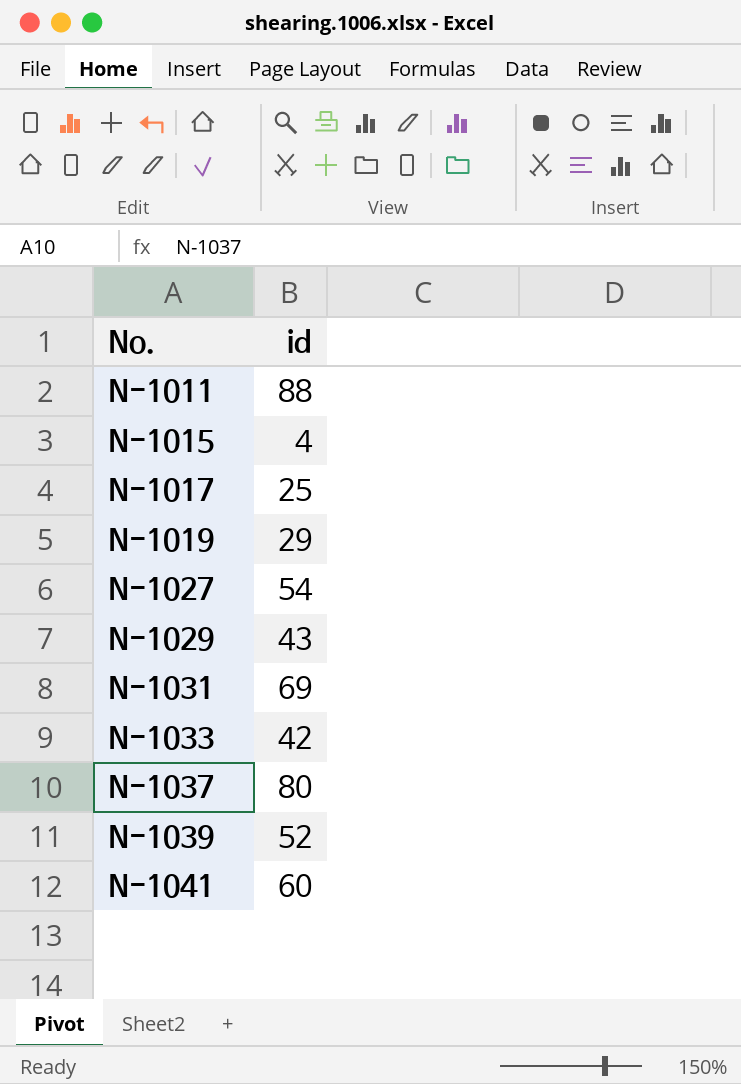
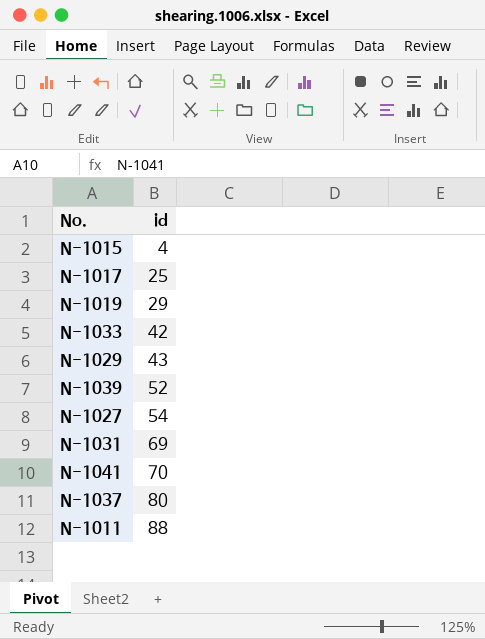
row order: No. ascending -> id ascending
N-1041 | id: 60 -> 70

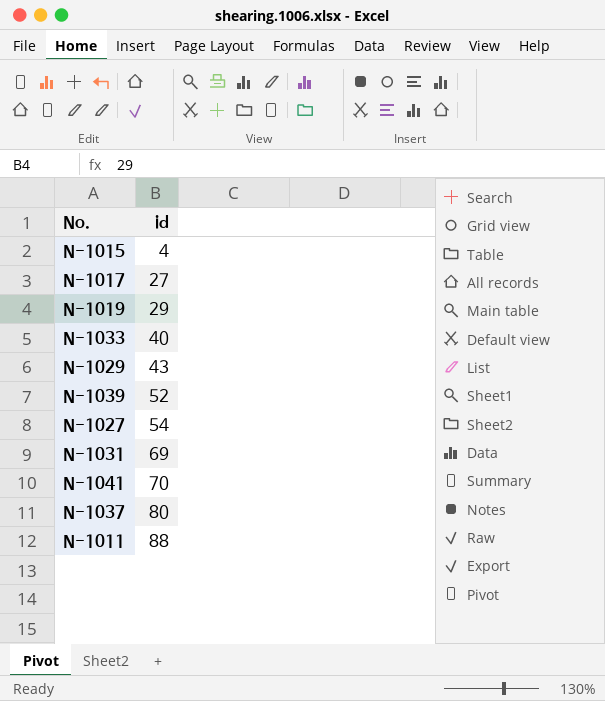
N-1017 | id: 25 -> 27
N-1033 | id: 42 -> 40

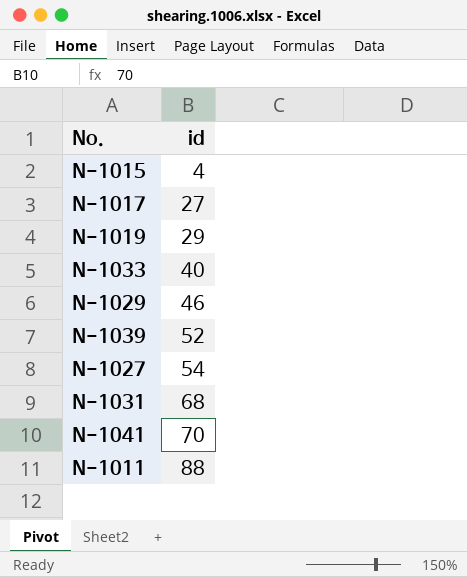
row N-1037: 80 -> none
N-1029 | id: 43 -> 46
N-1031 | id: 69 -> 68

